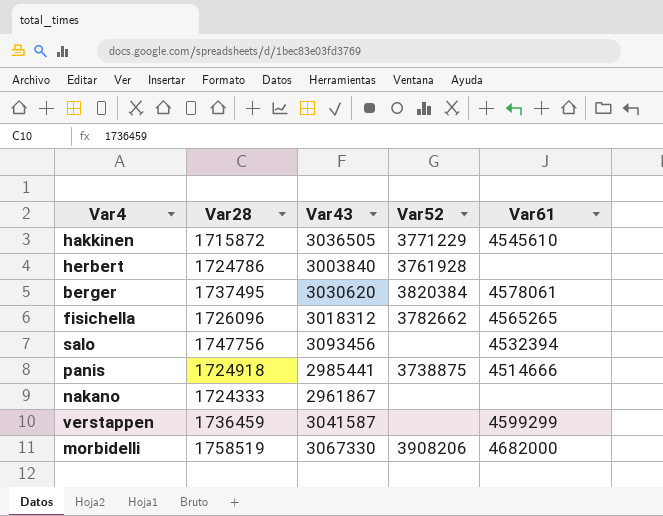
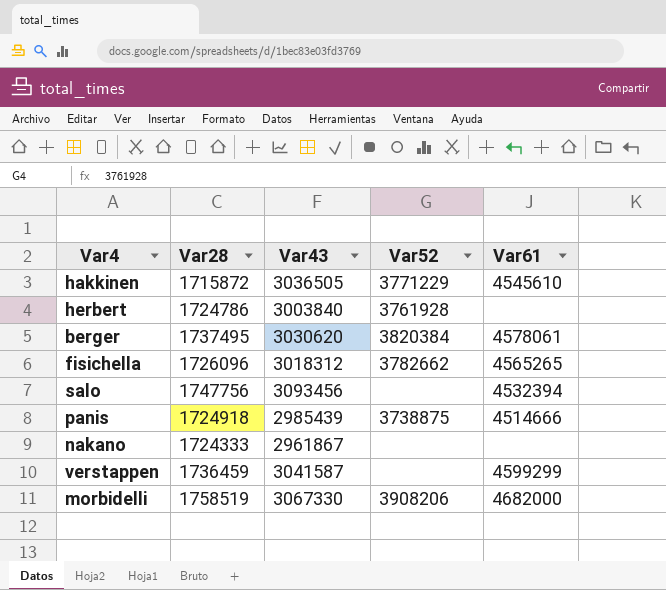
panis | Var43: 2985441 -> 2985439

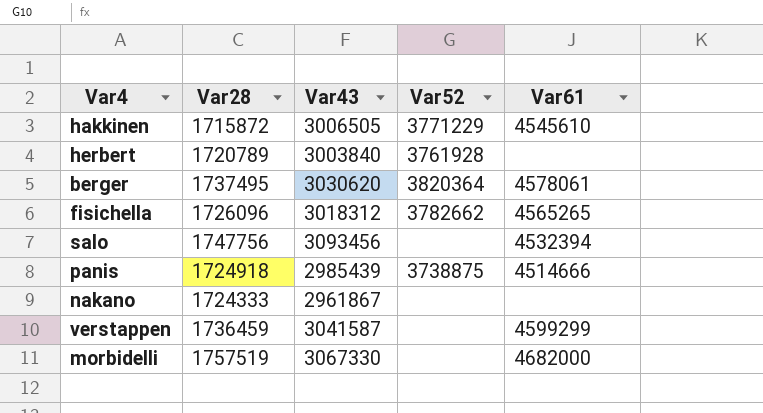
hakkinen | Var43: 3036505 -> 3006505
herbert | Var28: 1724786 -> 1720789
berger | Var52: 3820384 -> 3820364
morbidelli | Var28: 1758519 -> 1757519
morbidelli | Var52: 3908206 -> none

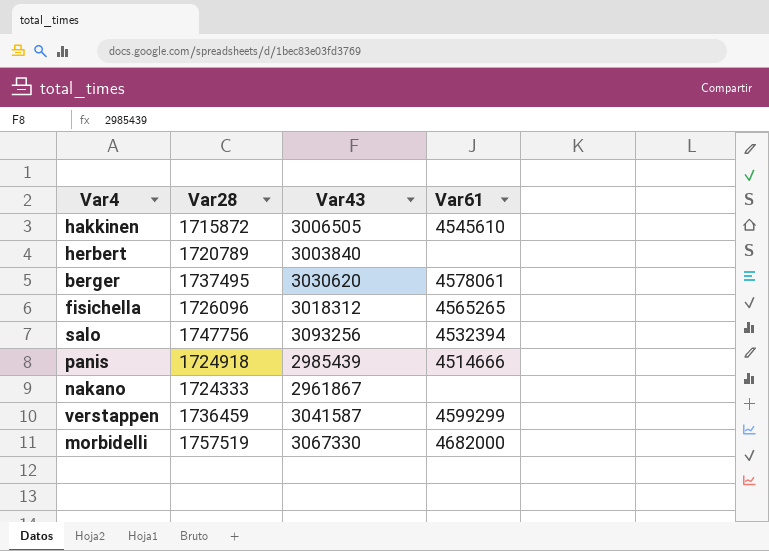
column Var52 | position: 4 -> none
salo | Var43: 3093456 -> 3093256

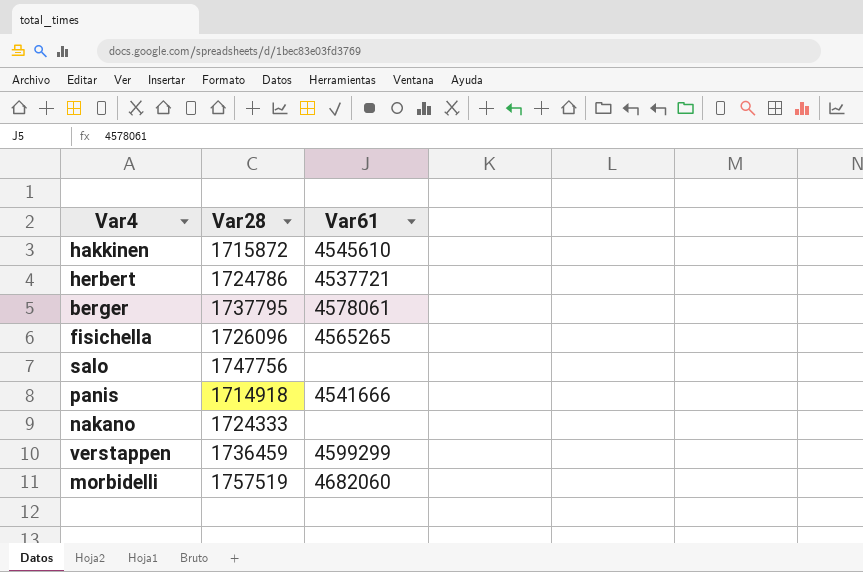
column Var43 | position: 3 -> none
herbert | Var28: 1720789 -> 1724786
herbert | Var61: none -> 4537721
berger | Var28: 1737495 -> 1737795
salo | Var61: 4532394 -> none
panis | Var28: 1724918 -> 1714918
panis | Var61: 4514666 -> 4541666
morbidelli | Var61: 4682000 -> 4682060

